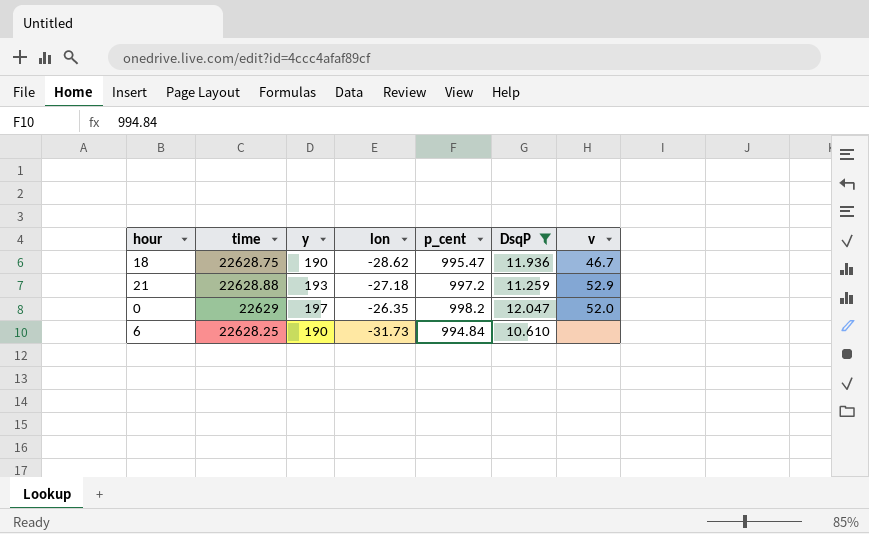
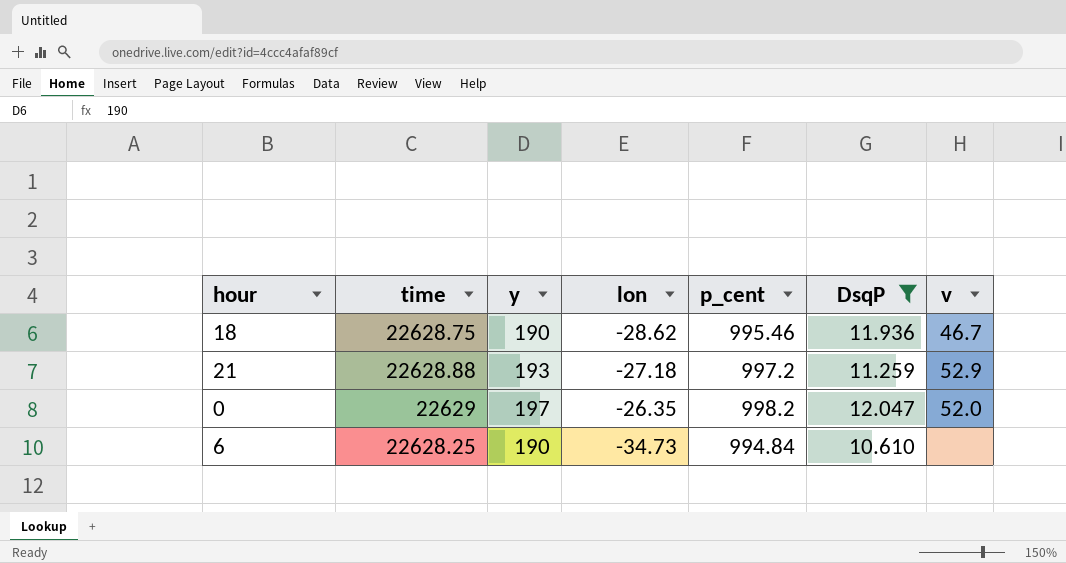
18 | p_cent: 995.47 -> 995.46
6 | lon: -31.73 -> -34.73

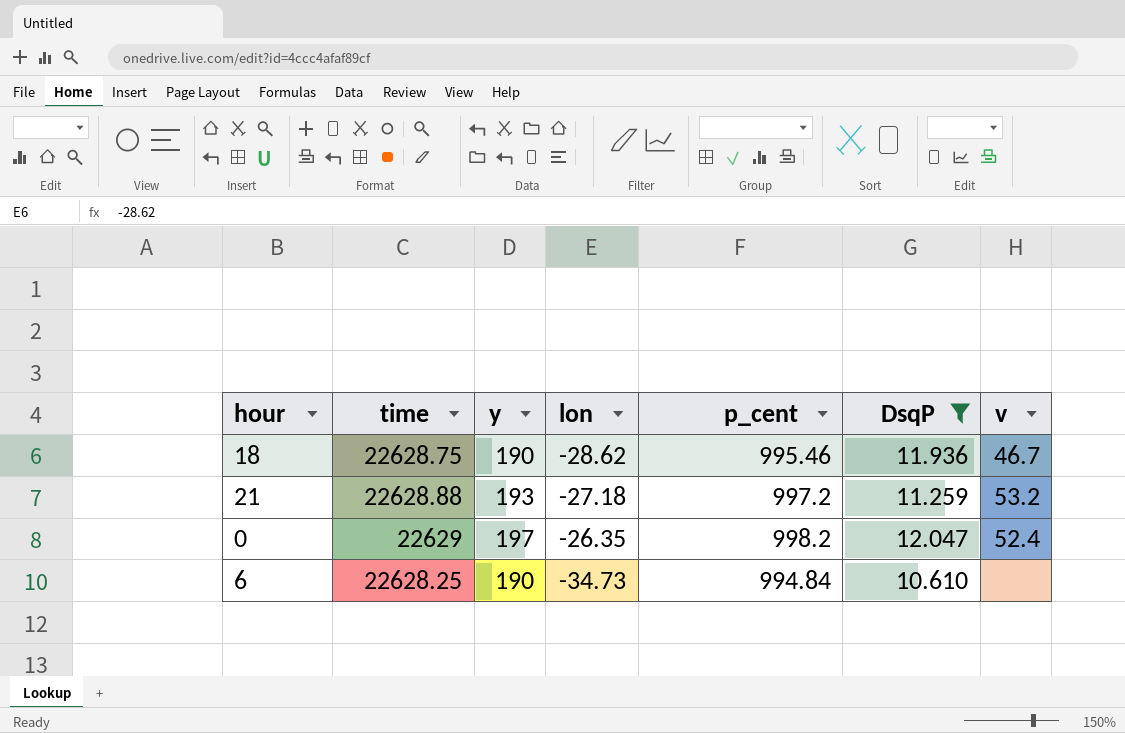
21 | v: 52.9 -> 53.2
0 | v: 52.0 -> 52.4

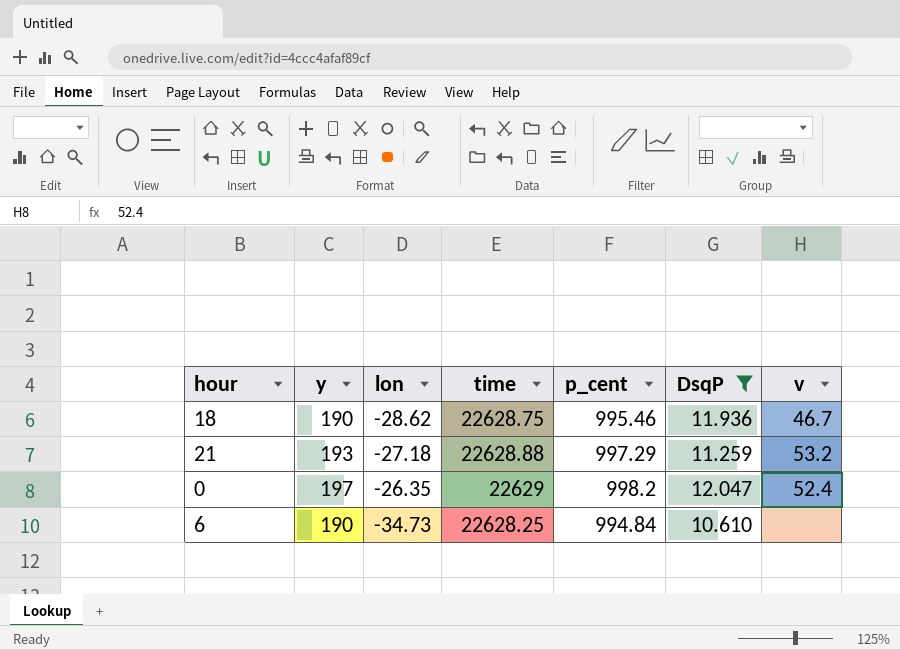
column time | position: 2 -> 4
21 | p_cent: 997.2 -> 997.29

